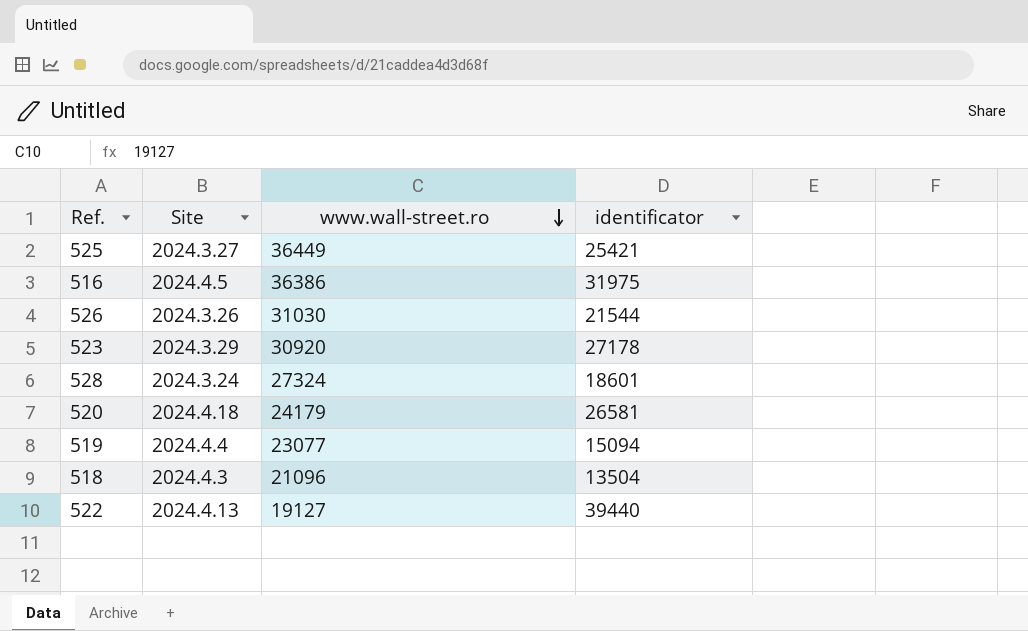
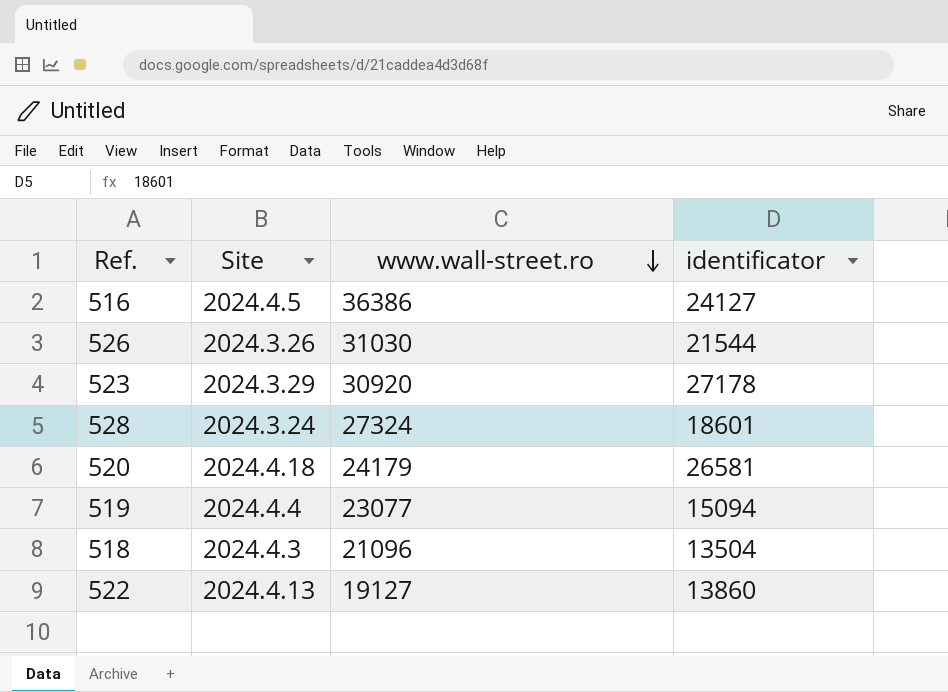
row 525: 2024.3.27 | 36449 | 25421 -> none
516 | identificator: 31975 -> 24127
522 | identificator: 39440 -> 13860

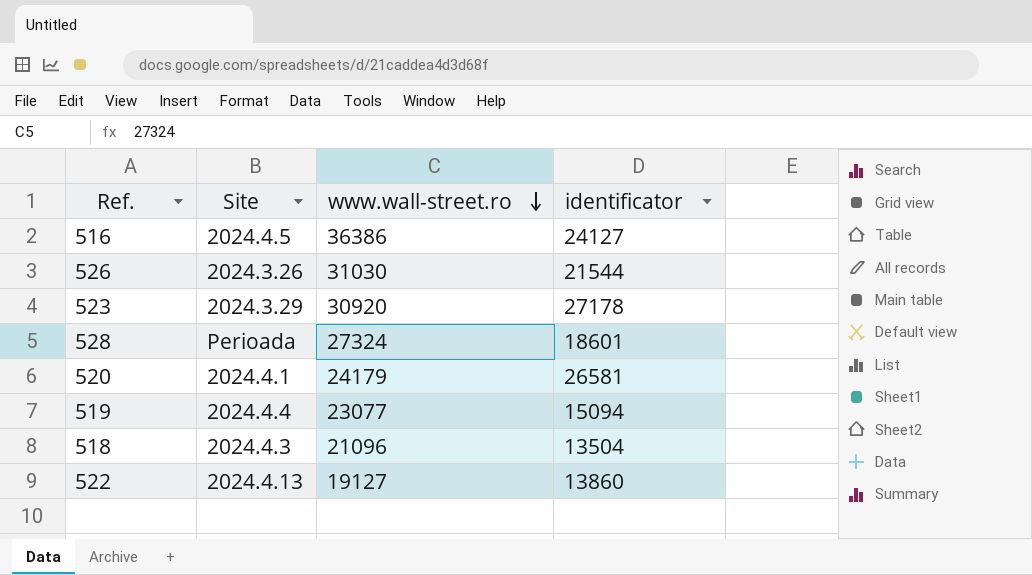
528 | Site: 2024.3.24 -> Perioada
520 | Site: 2024.4.18 -> 2024.4.1

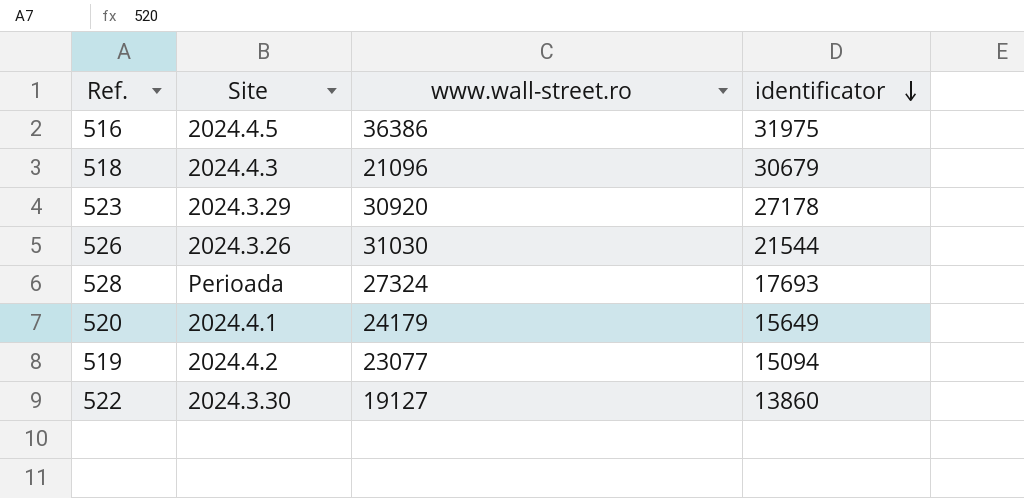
row order: www.wall-street.ro descending -> identificator descending
516 | identificator: 24127 -> 31975
518 | identificator: 13504 -> 30679
528 | identificator: 18601 -> 17693
520 | identificator: 26581 -> 15649
519 | Site: 2024.4.4 -> 2024.4.2
522 | Site: 2024.4.13 -> 2024.3.30

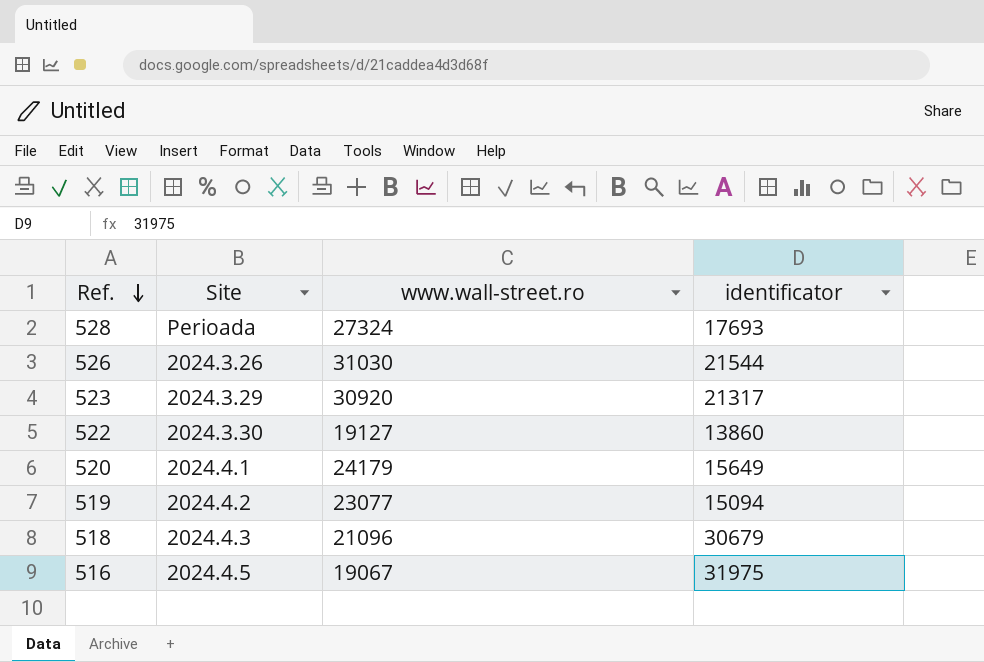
row order: identificator descending -> Ref. descending
523 | identificator: 27178 -> 21317
516 | www.wall-street.ro: 36386 -> 19067

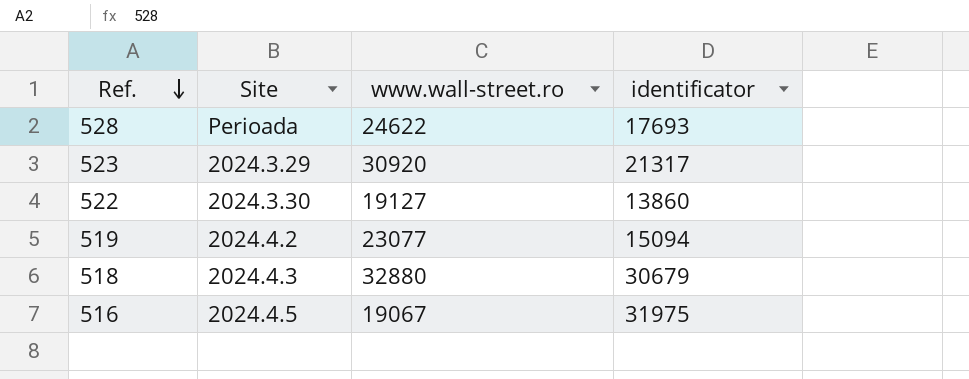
row 526: 2024.3.26 | 31030 | 21544 -> none
row 520: 2024.4.1 | 24179 | 15649 -> none
528 | www.wall-street.ro: 27324 -> 24622
518 | www.wall-street.ro: 21096 -> 32880

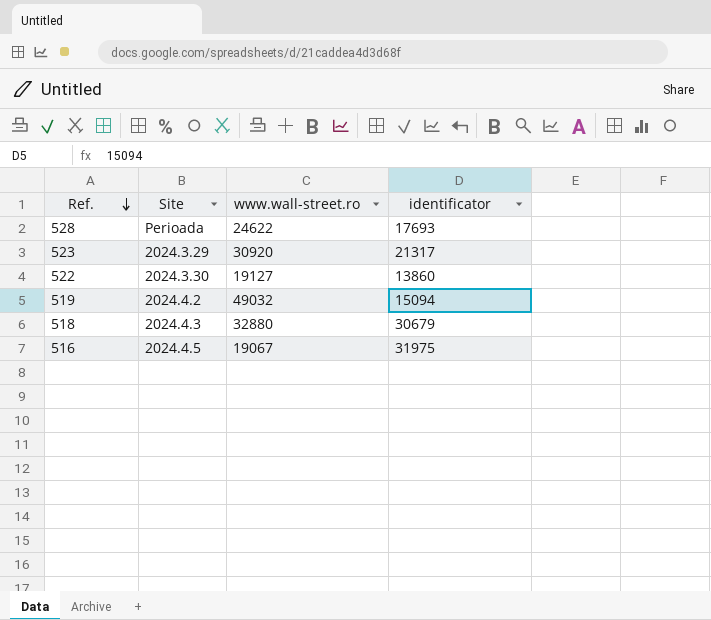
519 | www.wall-street.ro: 23077 -> 49032

